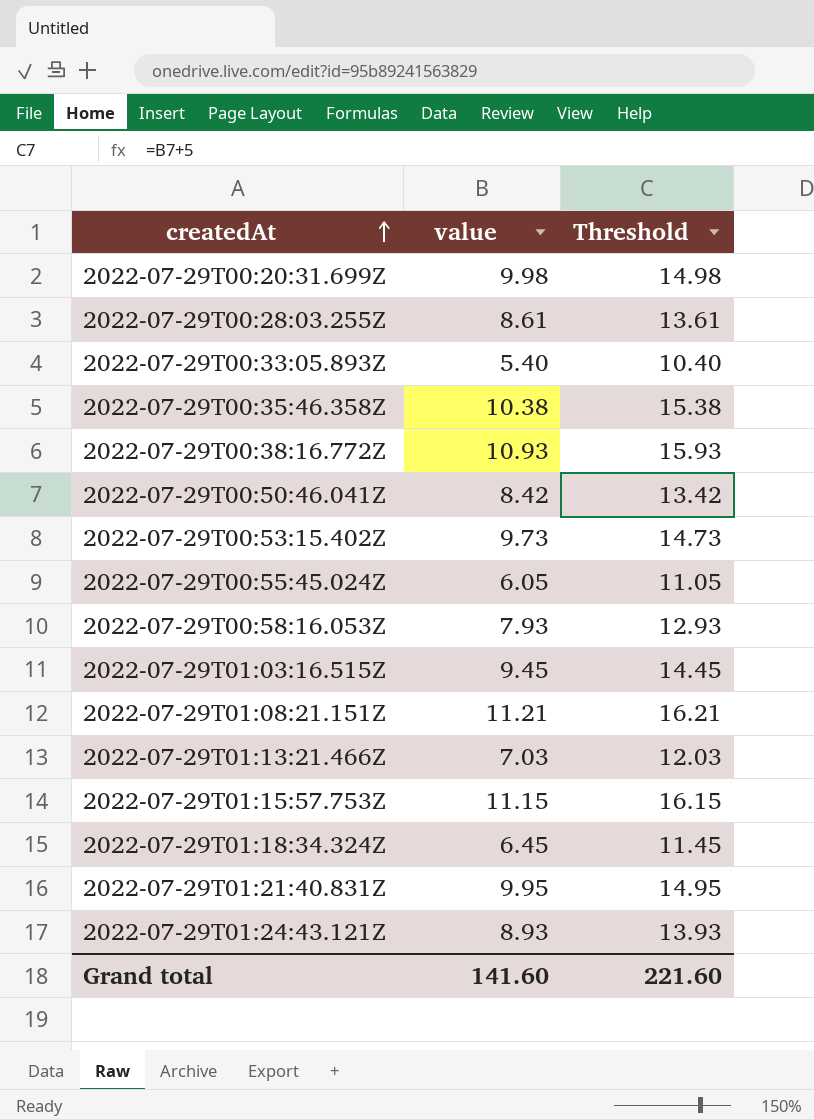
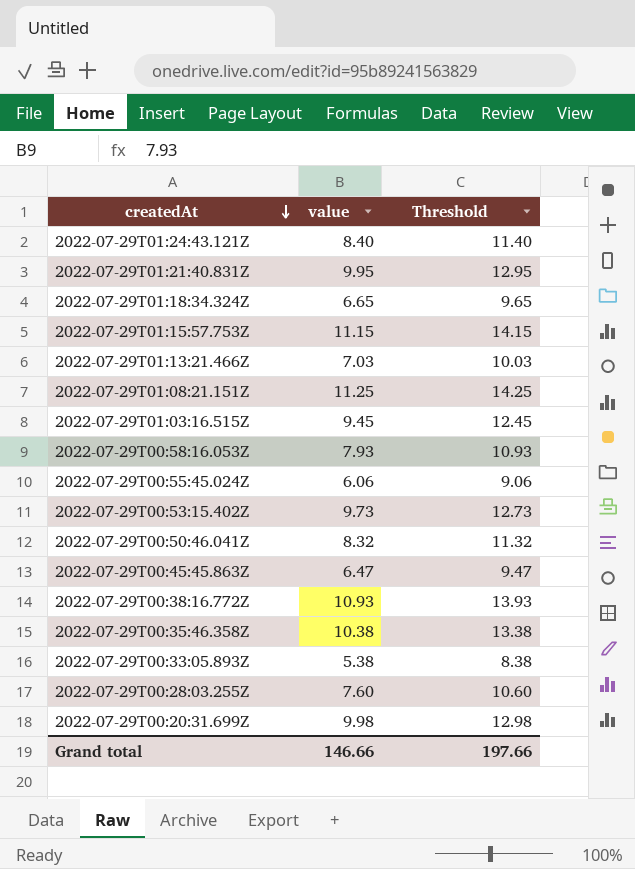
row order: createdAt ascending -> createdAt descending
column Threshold | formula: [value] + 5 -> [value] + 3
2022-07-29T01:24:43.121Z | value: 8.93 -> 8.40
2022-07-29T01:18:34.324Z | value: 6.45 -> 6.65
2022-07-29T01:08:21.151Z | value: 11.21 -> 11.25
2022-07-29T00:55:45.024Z | value: 6.05 -> 6.06
2022-07-29T00:50:46.041Z | value: 8.42 -> 8.32
row 2022-07-29T00:45:45.863Z: none -> 6.47 | 9.47
2022-07-29T00:33:05.893Z | value: 5.40 -> 5.38
2022-07-29T00:28:03.255Z | value: 8.61 -> 7.60
Grand total | value: 141.60 -> 146.66
Grand total | Threshold: 221.60 -> 197.66

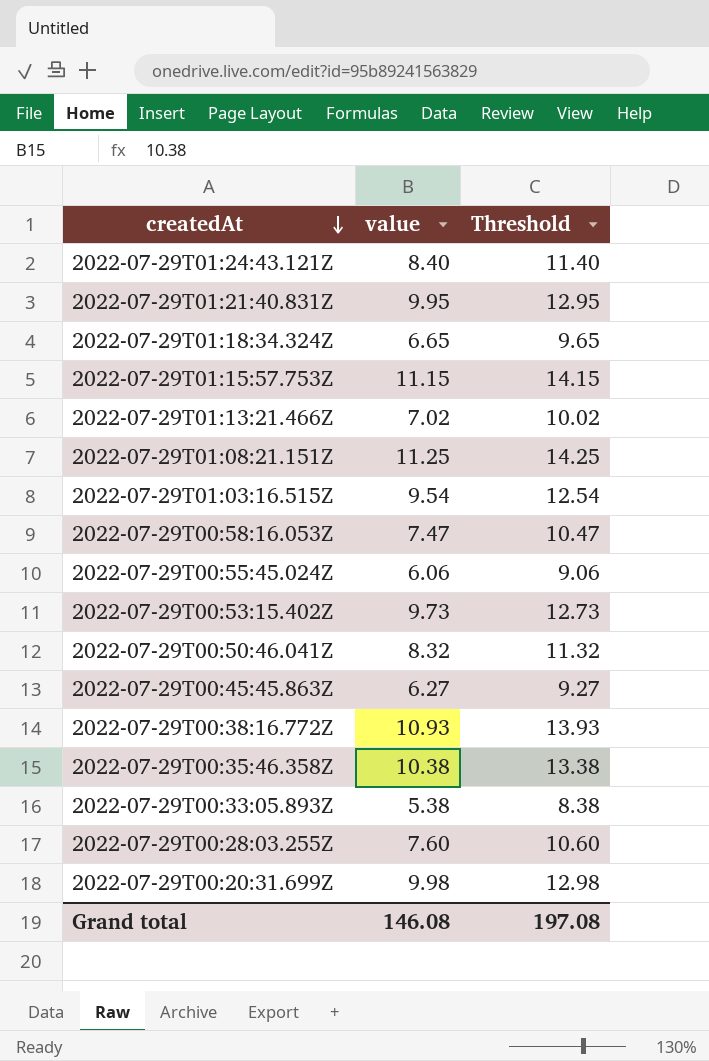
2022-07-29T01:13:21.466Z | value: 7.03 -> 7.02
2022-07-29T01:13:21.466Z | Threshold: 10.03 -> 10.02
2022-07-29T01:03:16.515Z | value: 9.45 -> 9.54
2022-07-29T01:03:16.515Z | Threshold: 12.45 -> 12.54
2022-07-29T00:58:16.053Z | value: 7.93 -> 7.47
2022-07-29T00:58:16.053Z | Threshold: 10.93 -> 10.47
2022-07-29T00:45:45.863Z | value: 6.47 -> 6.27
2022-07-29T00:45:45.863Z | Threshold: 9.47 -> 9.27
Grand total | value: 146.66 -> 146.08
Grand total | Threshold: 197.66 -> 197.08

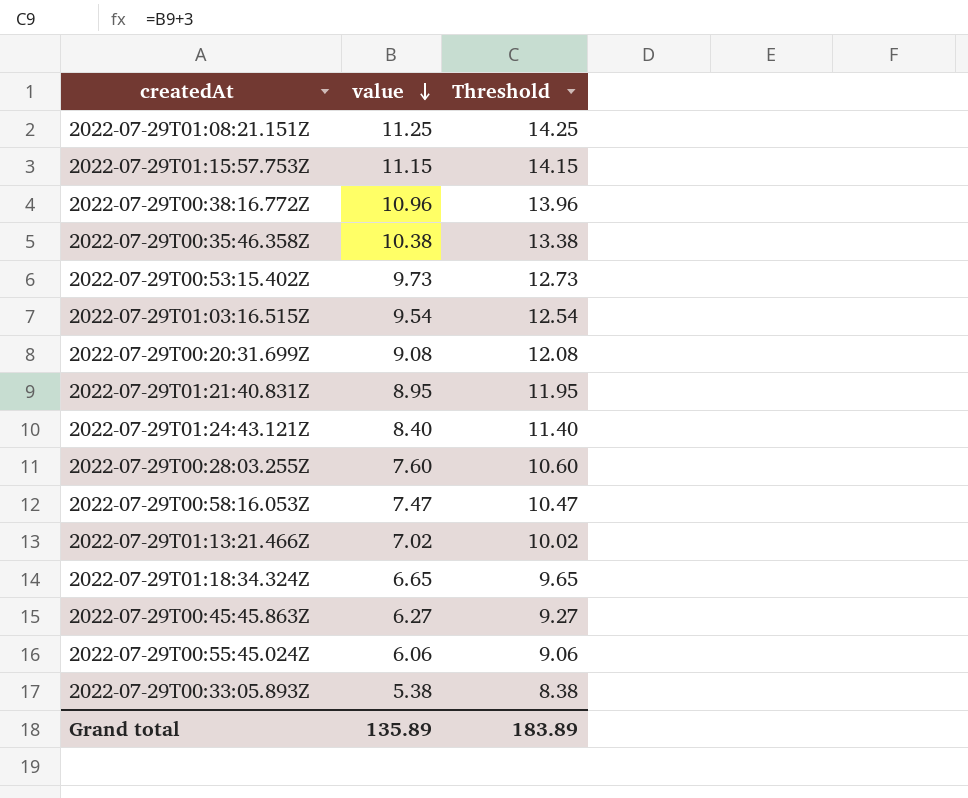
row order: createdAt descending -> value descending
row 2022-07-29T00:50:46.041Z: 8.32 | 11.32 -> none
2022-07-29T00:38:16.772Z | value: 10.93 -> 10.96
2022-07-29T00:38:16.772Z | Threshold: 13.93 -> 13.96
2022-07-29T00:20:31.699Z | value: 9.98 -> 9.08
2022-07-29T00:20:31.699Z | Threshold: 12.98 -> 12.08
2022-07-29T01:21:40.831Z | value: 9.95 -> 8.95
2022-07-29T01:21:40.831Z | Threshold: 12.95 -> 11.95
Grand total | value: 146.08 -> 135.89
Grand total | Threshold: 197.08 -> 183.89

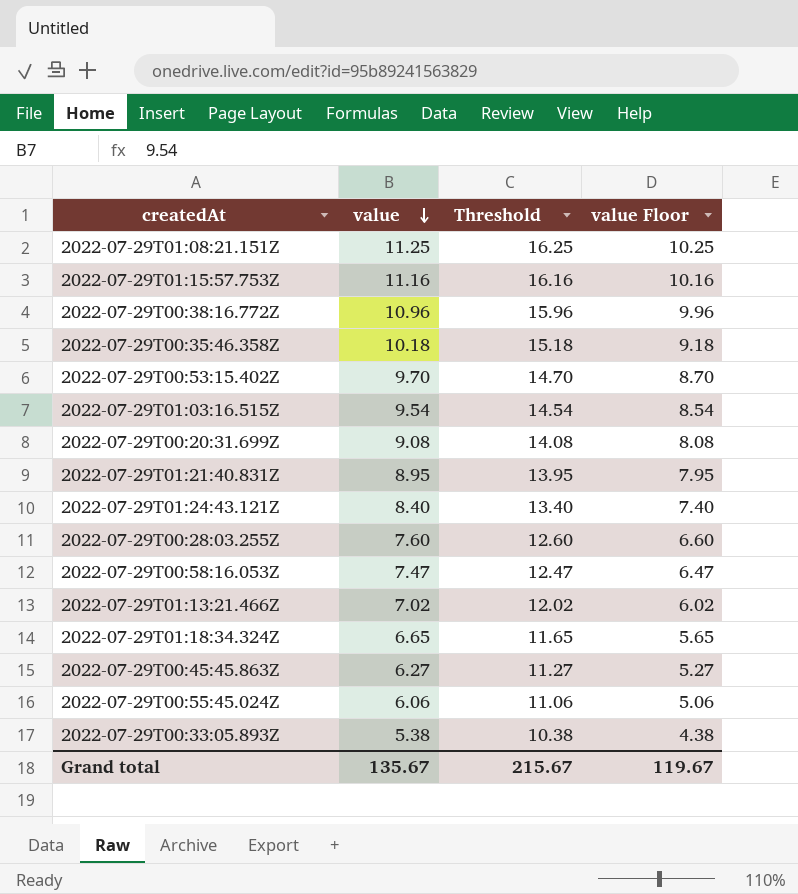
column Threshold | formula: [value] + 3 -> [value] + 5
column value Floor | formula: none -> [value] - 1
2022-07-29T01:15:57.753Z | value: 11.15 -> 11.16
2022-07-29T00:35:46.358Z | value: 10.38 -> 10.18
2022-07-29T00:53:15.402Z | value: 9.73 -> 9.70
Grand total | value: 135.89 -> 135.67
Grand total | Threshold: 183.89 -> 215.67

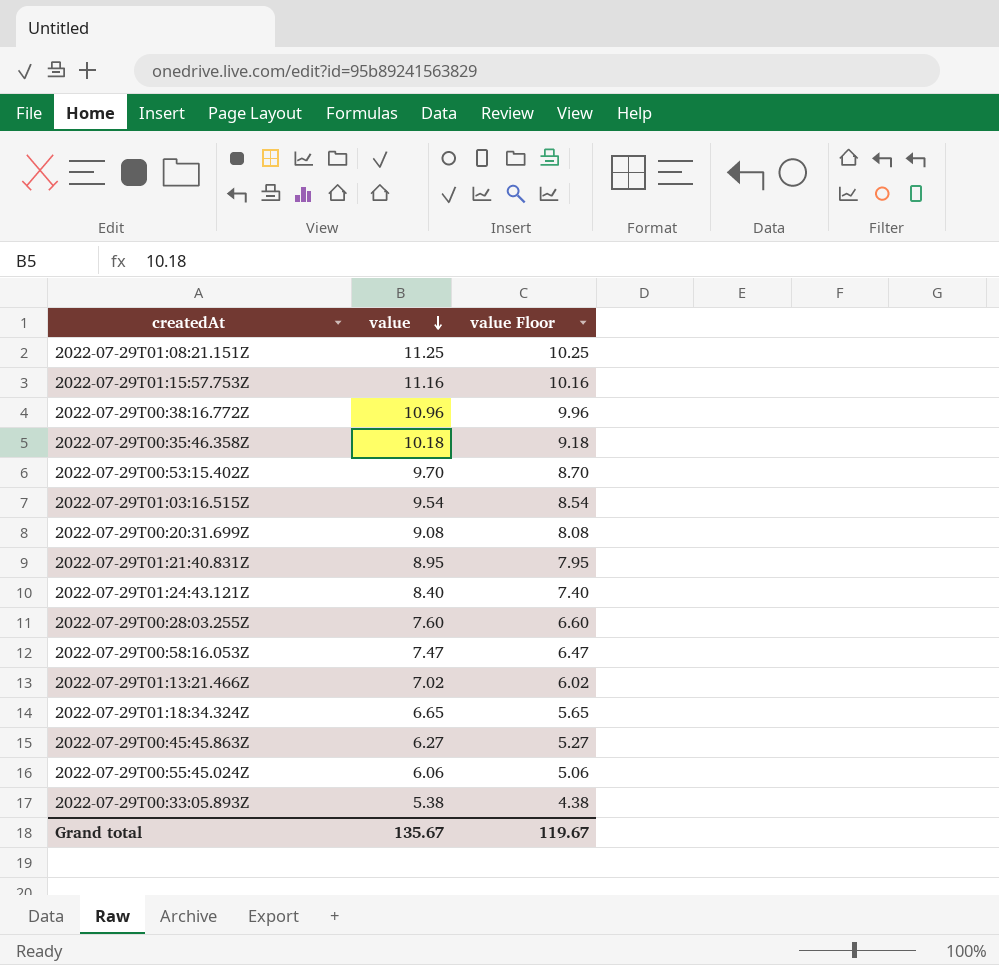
column Threshold | formula: [value] + 5 -> none

